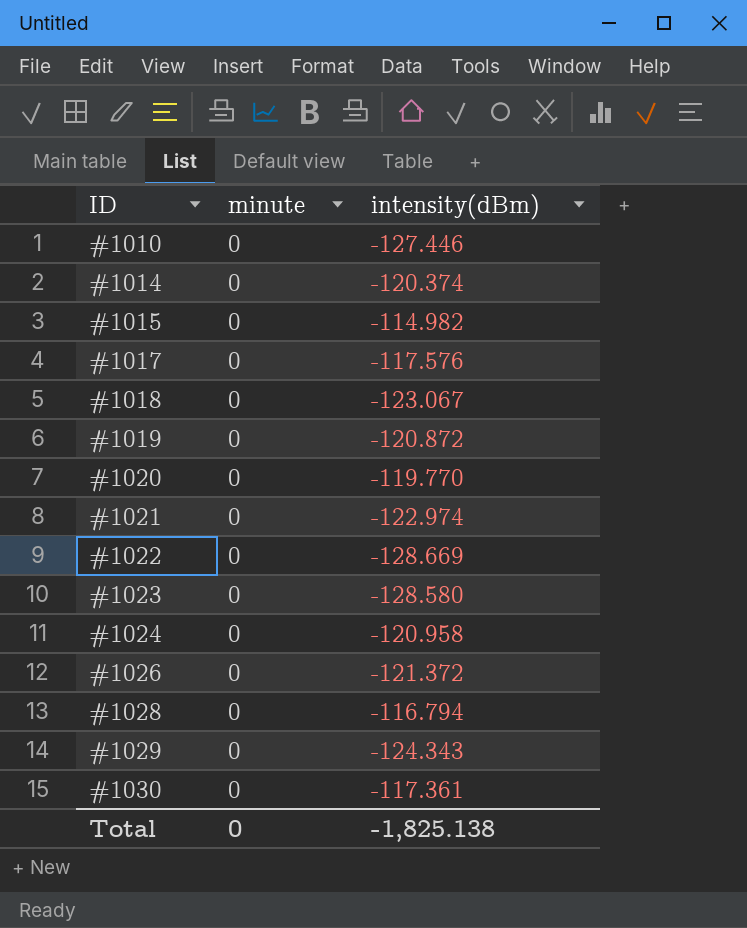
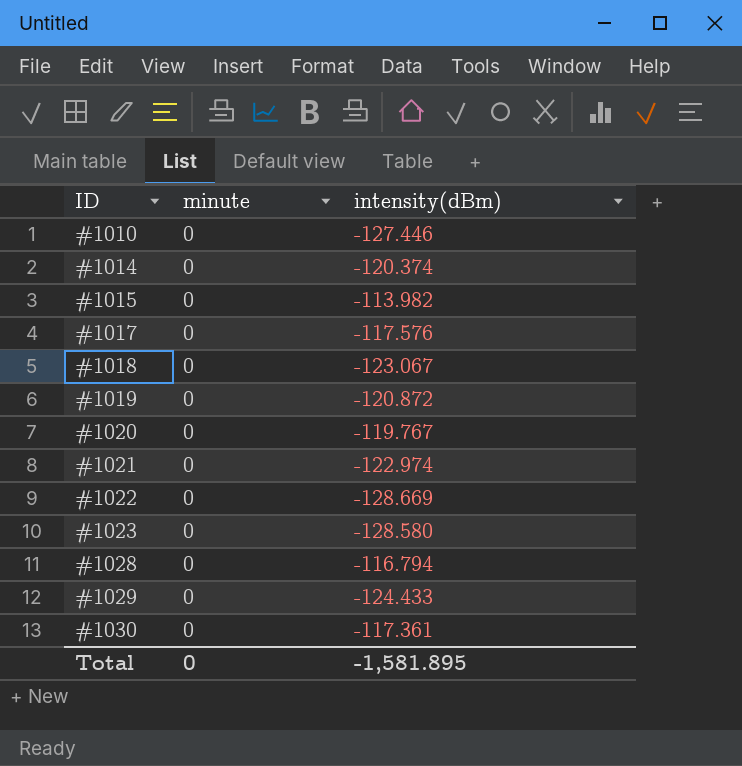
row #1024: 0 | -120.958 -> none
row #1026: 0 | -121.372 -> none
#1015 | intensity(dBm): -114.982 -> -113.982
#1020 | intensity(dBm): -119.770 -> -119.767
#1029 | intensity(dBm): -124.343 -> -124.433
Total | intensity(dBm): -1,825.138 -> -1,581.895

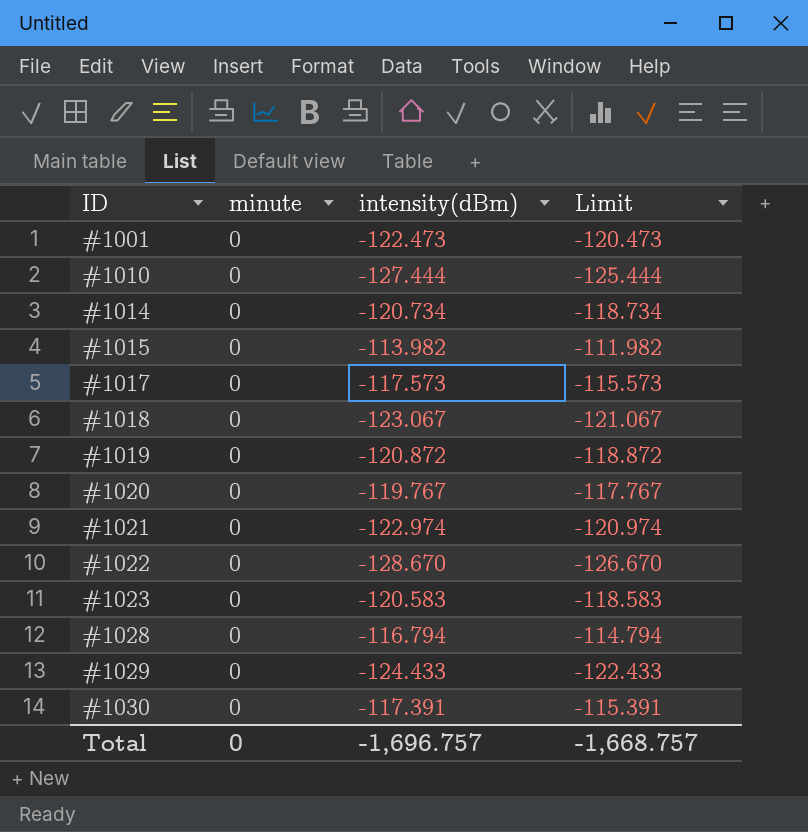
column Limit | formula: none -> [intensity(dBm)] + 2
row #1001: none -> 0 | -122.473 | -120.473
#1010 | intensity(dBm): -127.446 -> -127.444
#1014 | intensity(dBm): -120.374 -> -120.734
#1017 | intensity(dBm): -117.576 -> -117.573
#1022 | intensity(dBm): -128.669 -> -128.670
#1023 | intensity(dBm): -128.580 -> -120.583
#1030 | intensity(dBm): -117.361 -> -117.391
Total | intensity(dBm): -1,581.895 -> -1,696.757

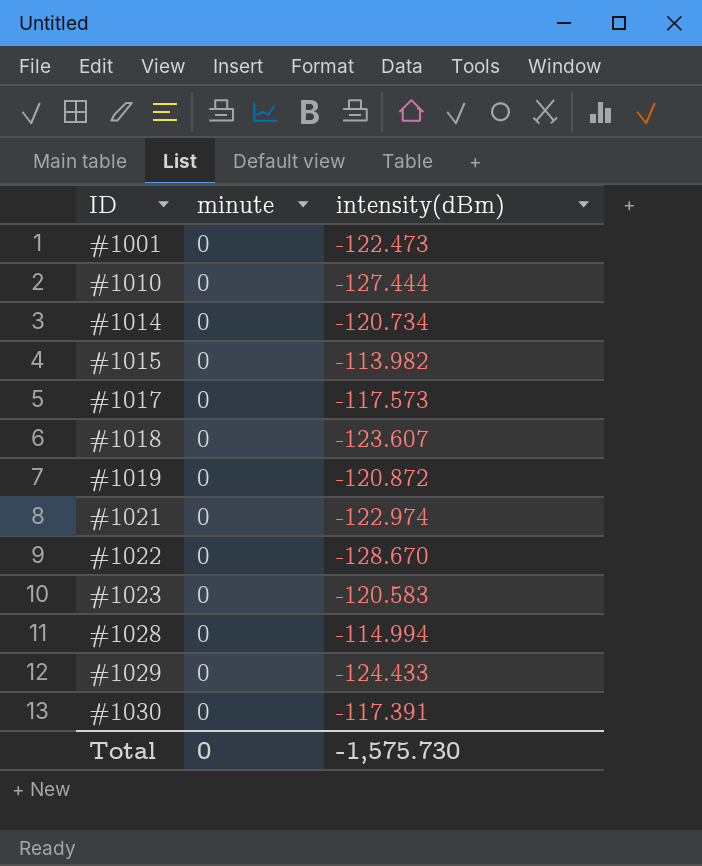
column Limit | formula: [intensity(dBm)] + 2 -> none
row #1020: 0 | -119.767 | -117.767 -> none
#1018 | intensity(dBm): -123.067 -> -123.607
#1028 | intensity(dBm): -116.794 -> -114.994
Total | intensity(dBm): -1,696.757 -> -1,575.730

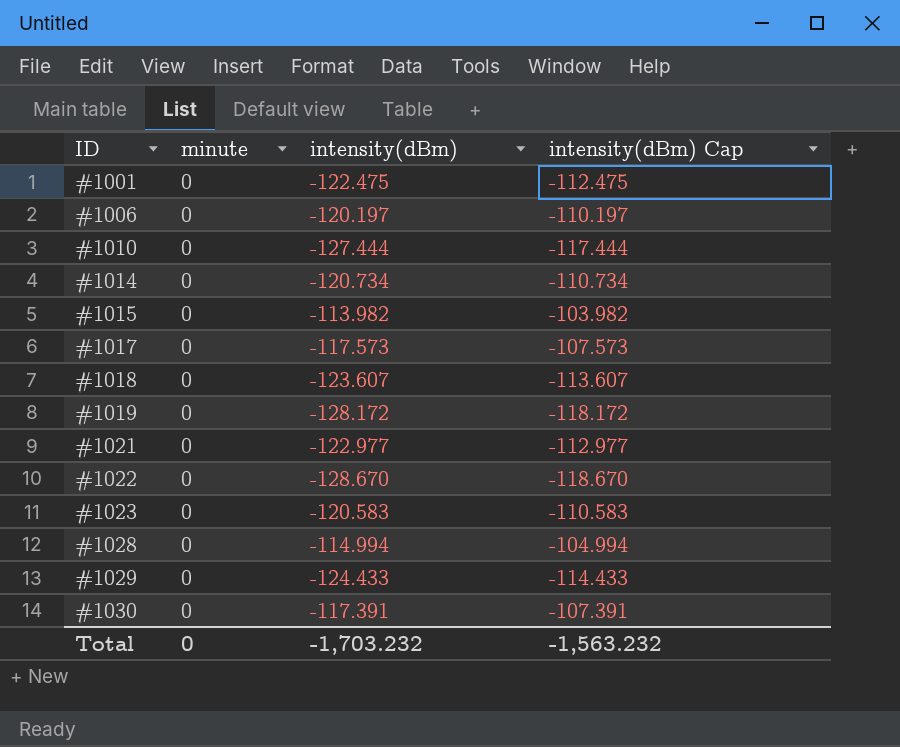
column intensity(dBm) Cap | formula: none -> [intensity(dBm)] + 10
#1001 | intensity(dBm): -122.473 -> -122.475
row #1006: none -> 0 | -120.197 | -110.197
#1019 | intensity(dBm): -120.872 -> -128.172
#1021 | intensity(dBm): -122.974 -> -122.977
Total | intensity(dBm): -1,575.730 -> -1,703.232

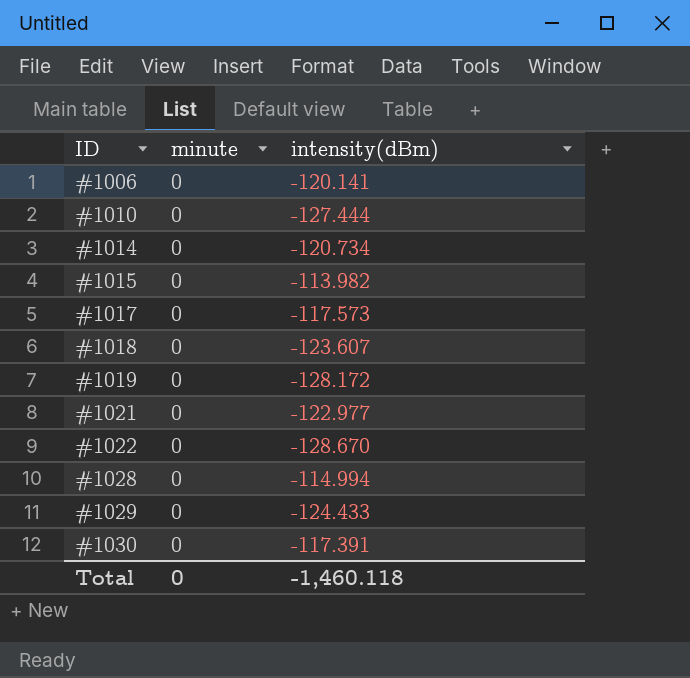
column intensity(dBm) Cap | formula: [intensity(dBm)] + 10 -> none
row #1001: 0 | -122.475 | -112.475 -> none
row #1023: 0 | -120.583 | -110.583 -> none
#1006 | intensity(dBm): -120.197 -> -120.141
Total | intensity(dBm): -1,703.232 -> -1,460.118

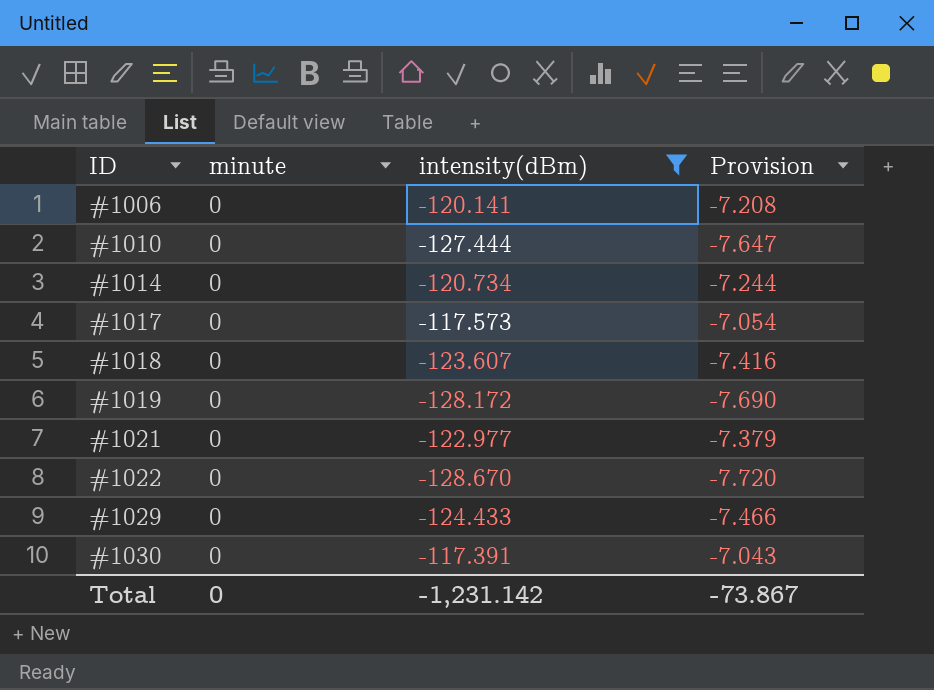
filter: none -> intensity(dBm) <= -117.391
column Provision | formula: none -> [intensity(dBm)] * 0.06
Total | intensity(dBm): -1,460.118 -> -1,231.142

